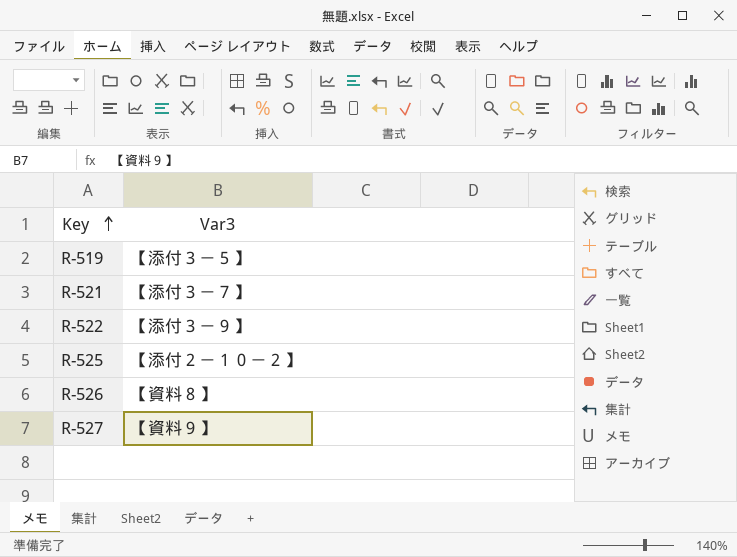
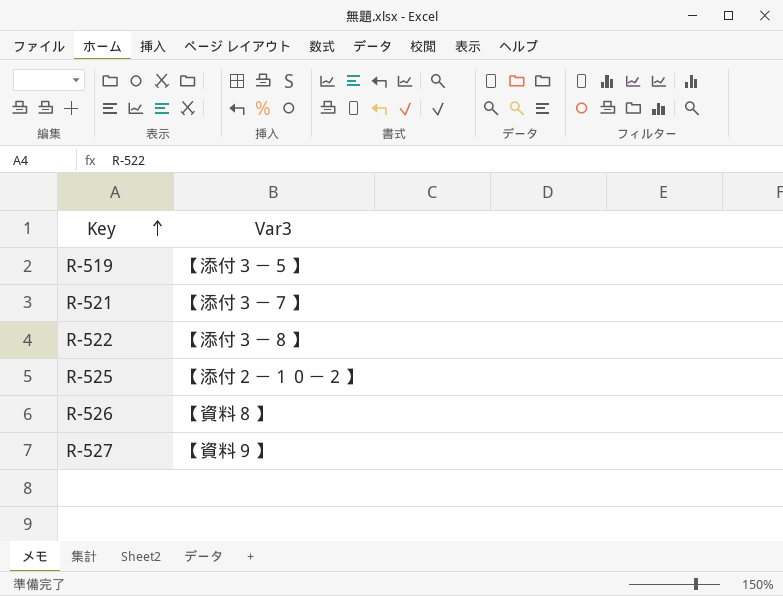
R-522 | Var3: 【添付３－９】 -> 【添付３－８】

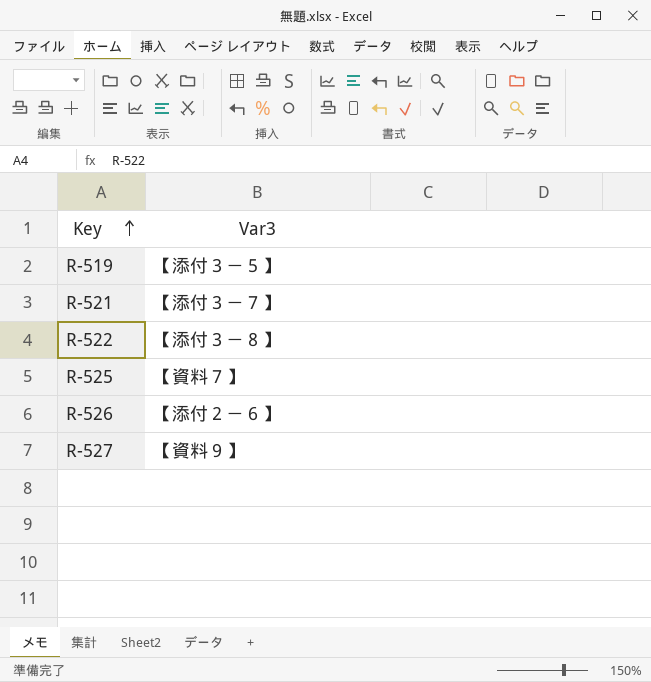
R-525 | Var3: 【添付２－１０－２】 -> 【資料７】
R-526 | Var3: 【資料８】 -> 【添付２－６】

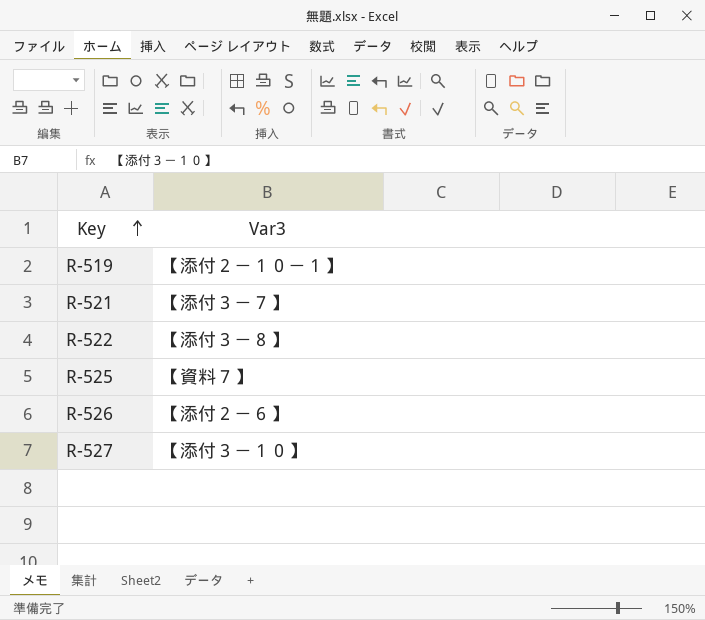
R-519 | Var3: 【添付３－５】 -> 【添付２－１０－１】
R-527 | Var3: 【資料９】 -> 【添付３－１０】

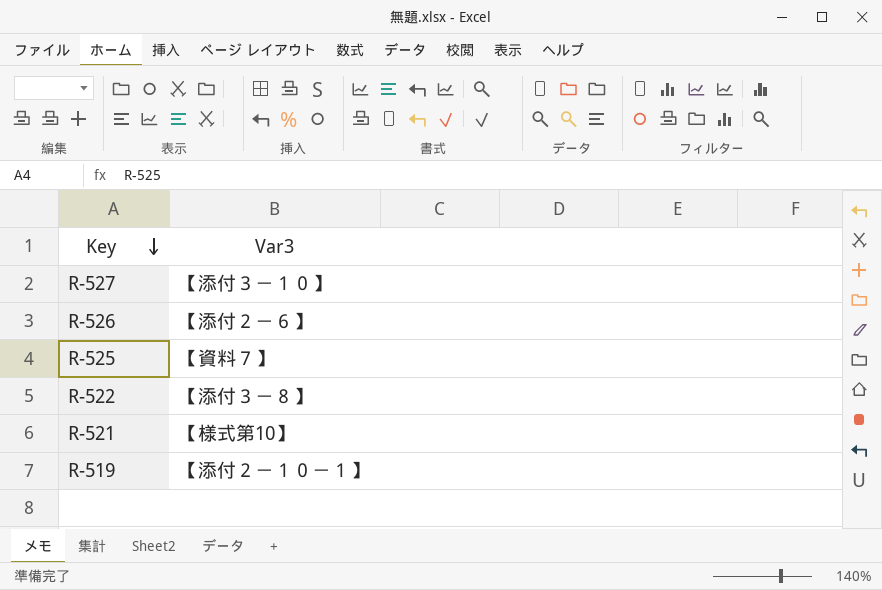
row order: Key ascending -> Key descending
R-521 | Var3: 【添付３－７】 -> 【様式第10】

